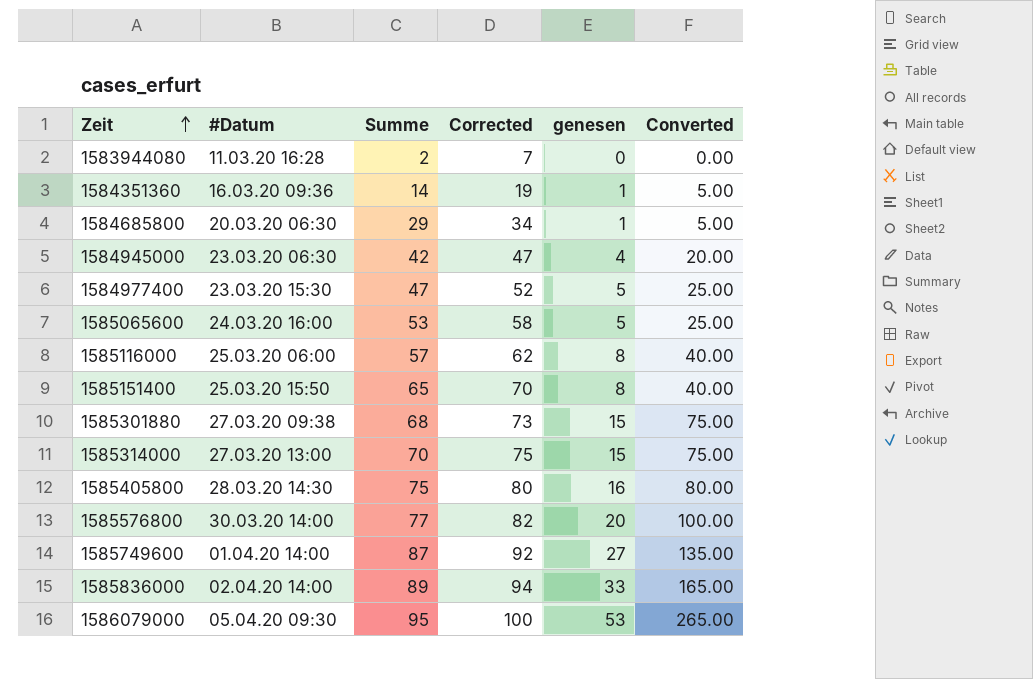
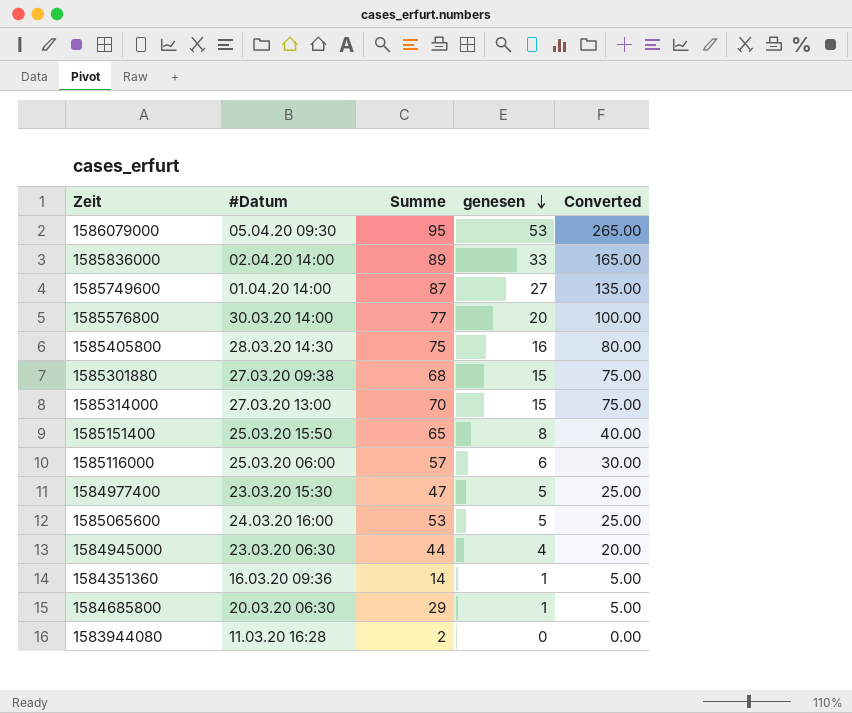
row order: Zeit ascending -> genesen descending
column Corrected | formula: [Summe] + 5 -> none
1585116000 | genesen: 8 -> 6
1585116000 | Converted: 40.00 -> 30.00
1584945000 | Summe: 42 -> 44

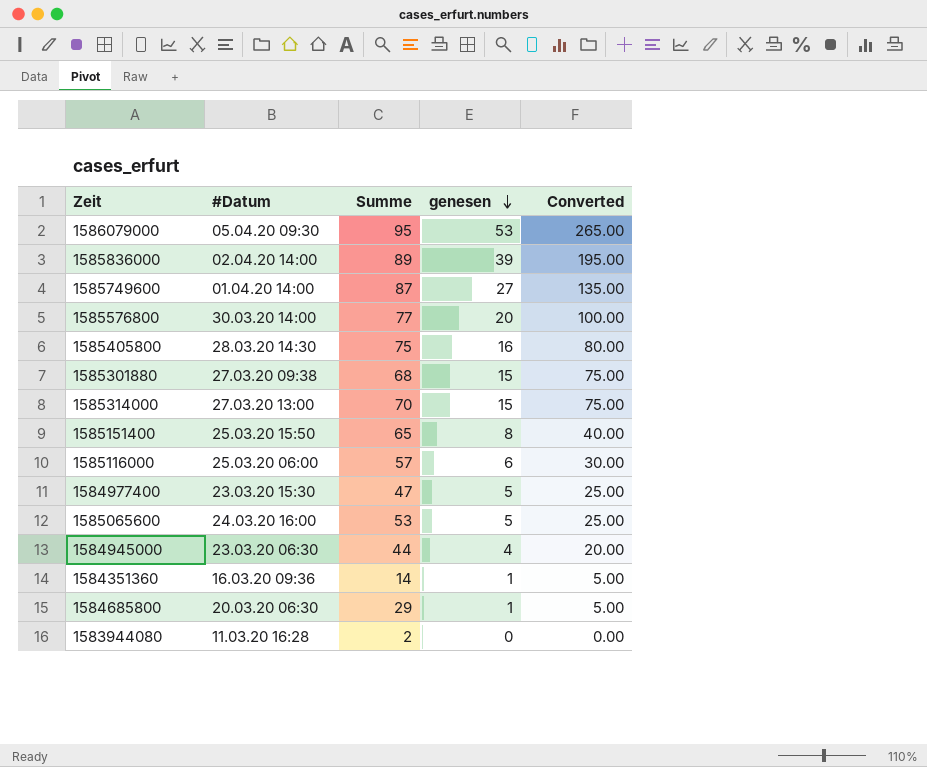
1585836000 | genesen: 33 -> 39
1585836000 | Converted: 165.00 -> 195.00

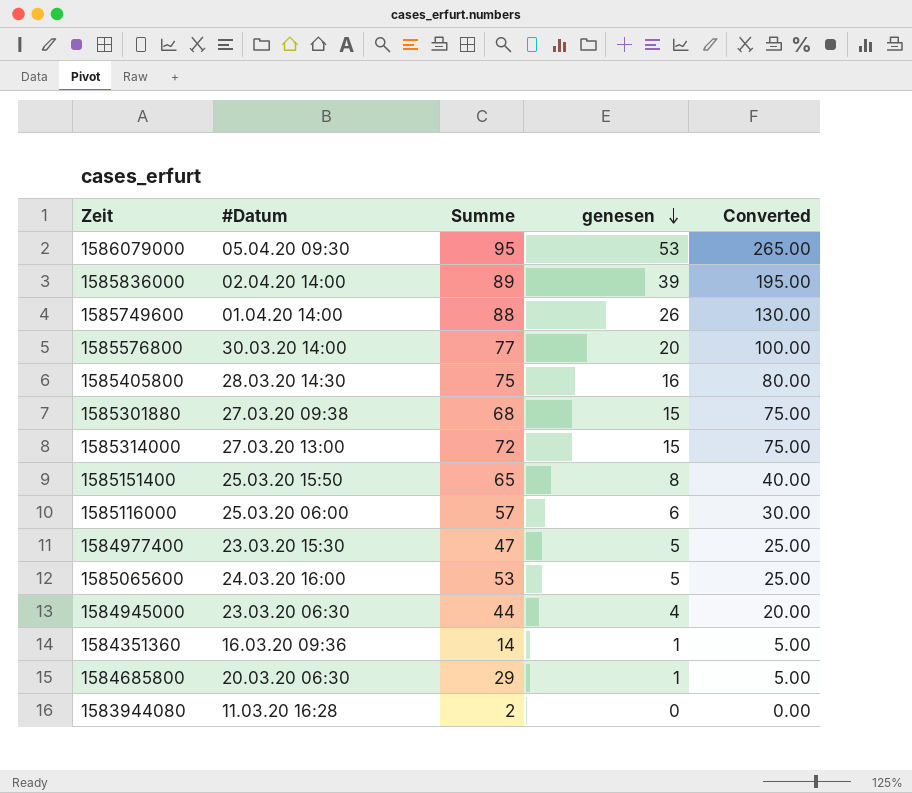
1585749600 | Summe: 87 -> 88
1585749600 | genesen: 27 -> 26
1585749600 | Converted: 135.00 -> 130.00
1585314000 | Summe: 70 -> 72

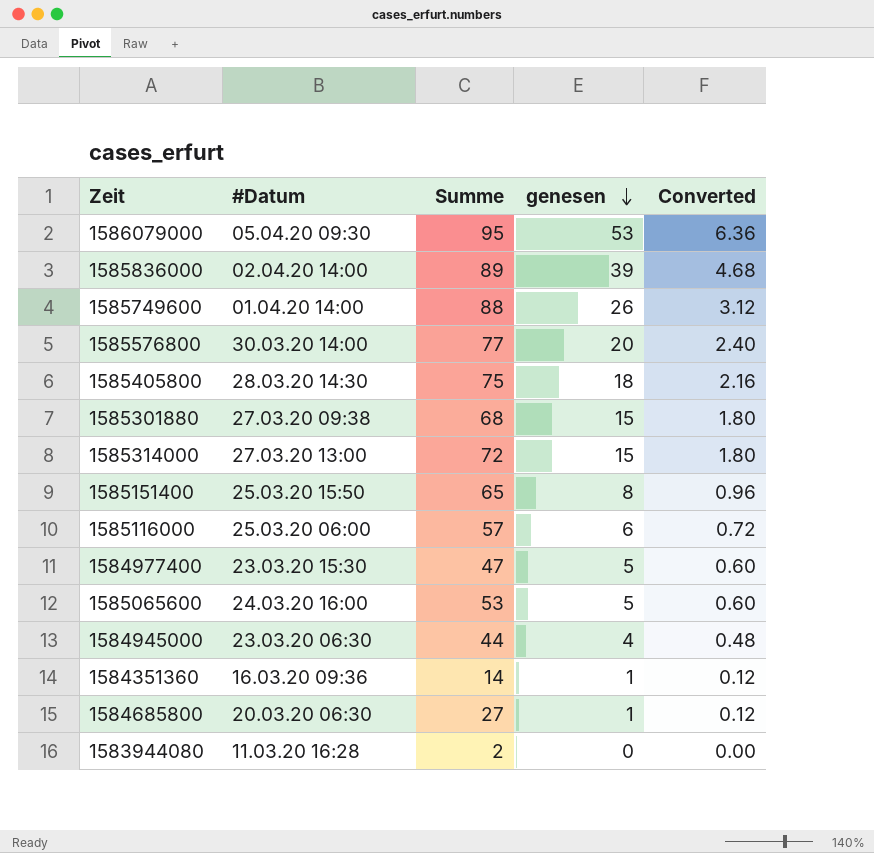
column Converted | formula: [genesen] * 5 -> [genesen] * 0.12
1585405800 | genesen: 16 -> 18
1584685800 | Summe: 29 -> 27

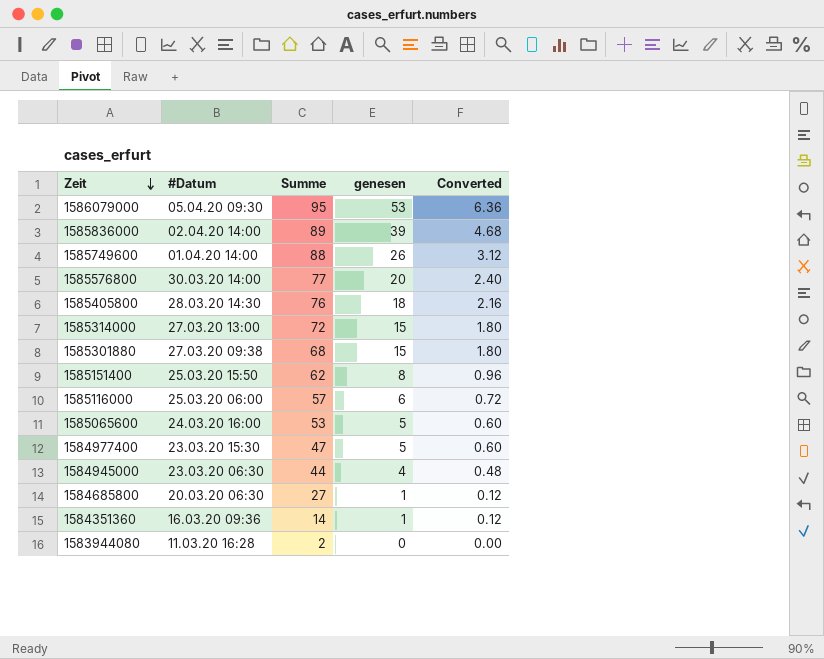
row order: genesen descending -> Zeit descending
1585405800 | Summe: 75 -> 76
1585151400 | Summe: 65 -> 62

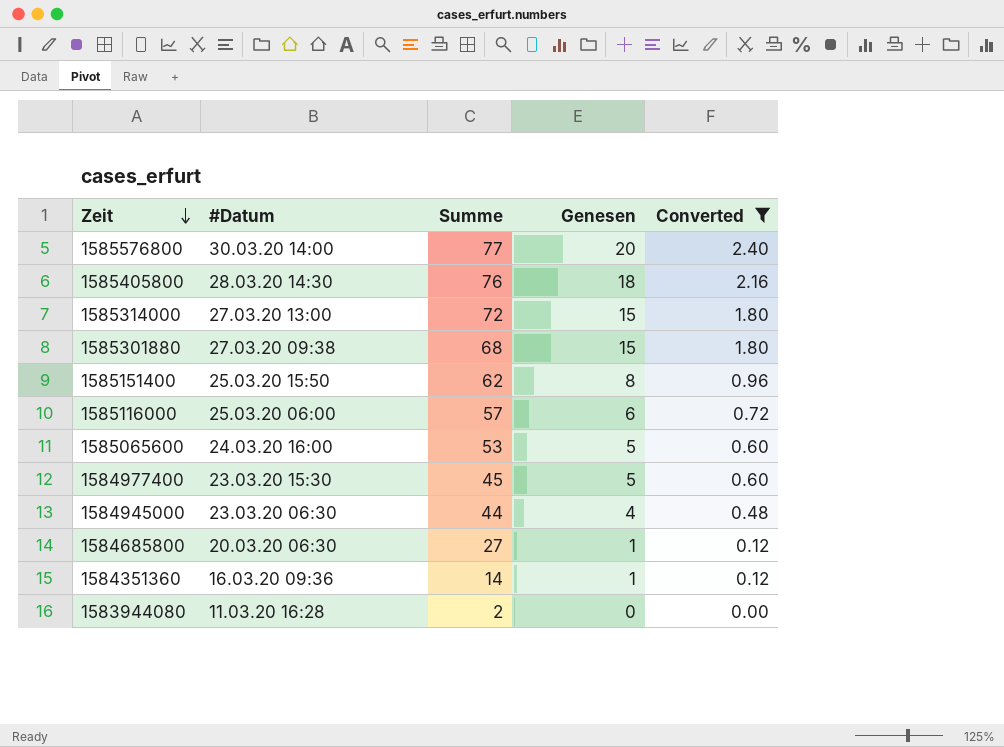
filter: none -> Converted <= 2.40
column name: genesen -> Genesen
1584977400 | Summe: 47 -> 45

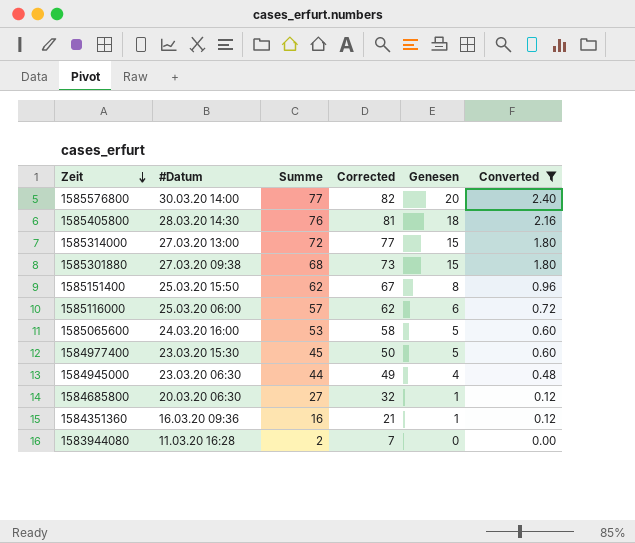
column Corrected | formula: none -> [Summe] + 5
1584351360 | Summe: 14 -> 16

